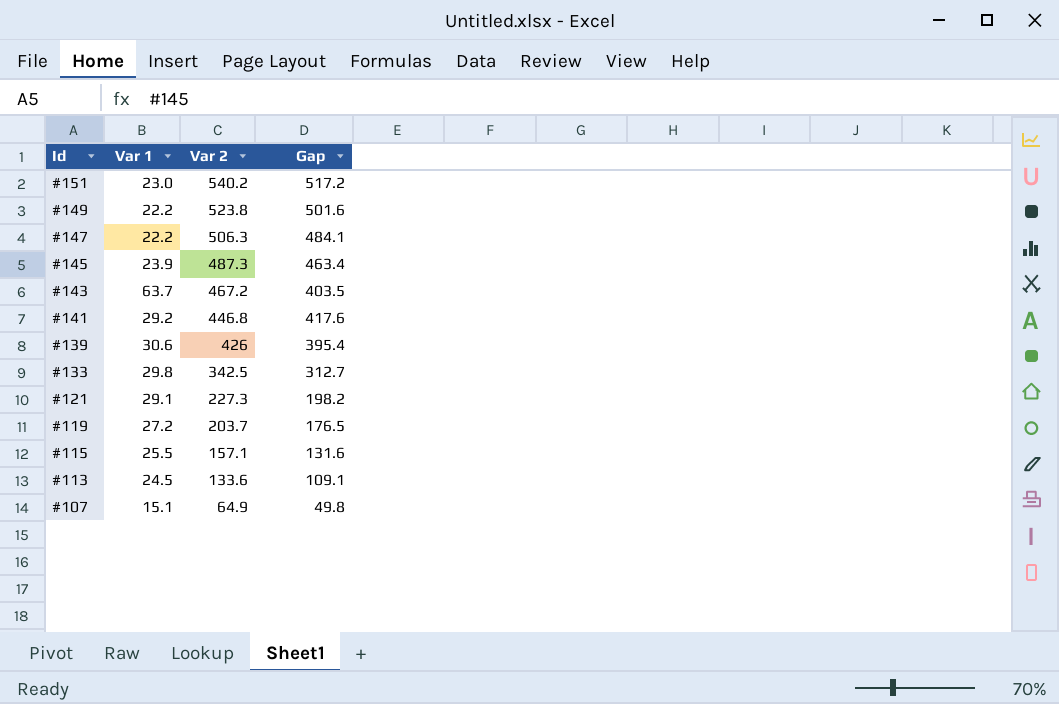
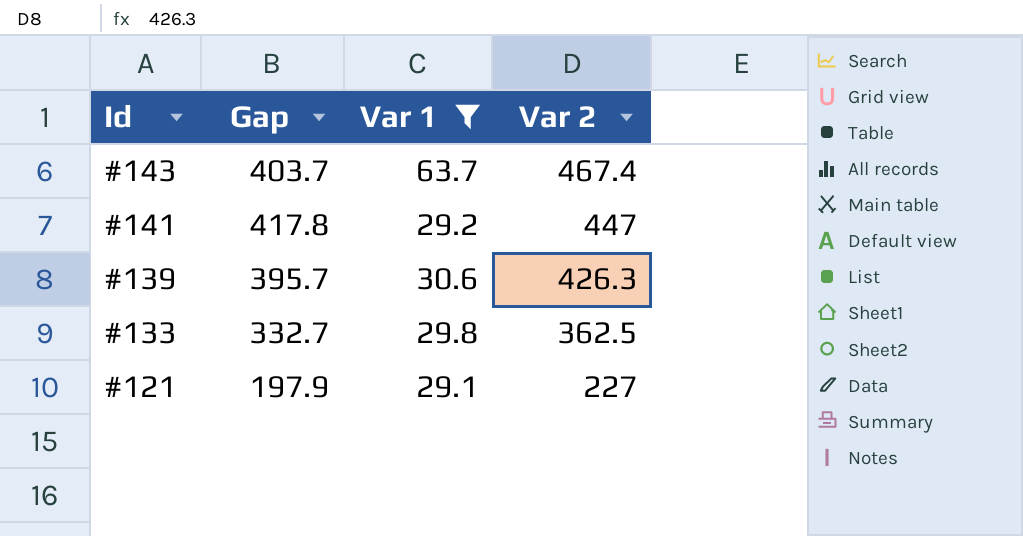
filter: none -> Var 1 >= 29.1
column Gap | position: 4 -> 2
#143 | Gap: 403.5 -> 403.7
#143 | Var 2: 467.2 -> 467.4
#141 | Gap: 417.6 -> 417.8
#141 | Var 2: 446.8 -> 447
#139 | Gap: 395.4 -> 395.7
#139 | Var 2: 426 -> 426.3
#133 | Gap: 312.7 -> 332.7
#133 | Var 2: 342.5 -> 362.5
#121 | Gap: 198.2 -> 197.9
#121 | Var 2: 227.3 -> 227

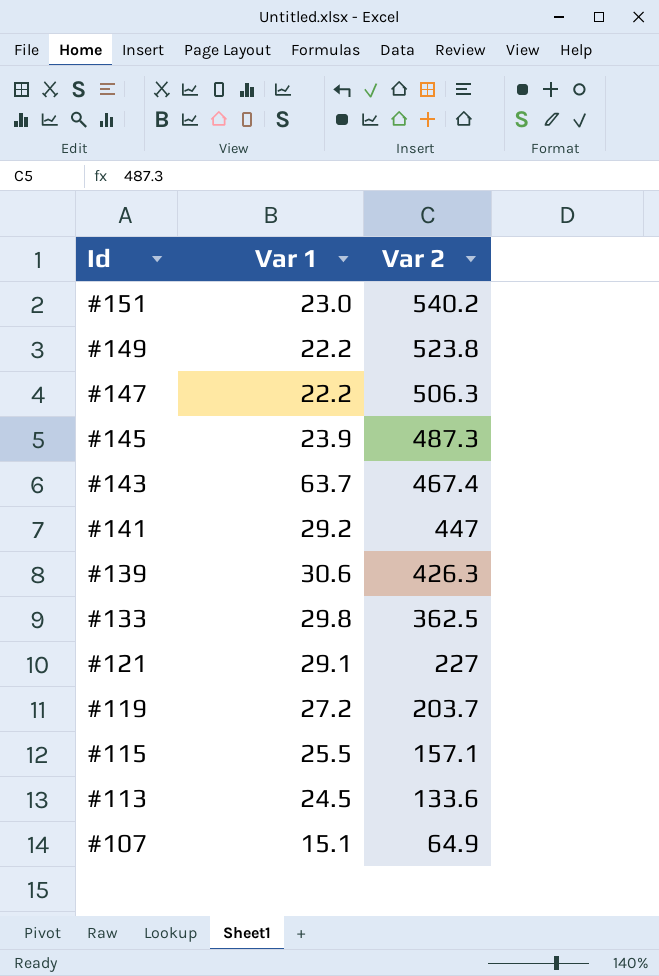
filter: Var 1 >= 29.1 -> none
column Gap | formula: [Var 2] - [Var 1] -> none

